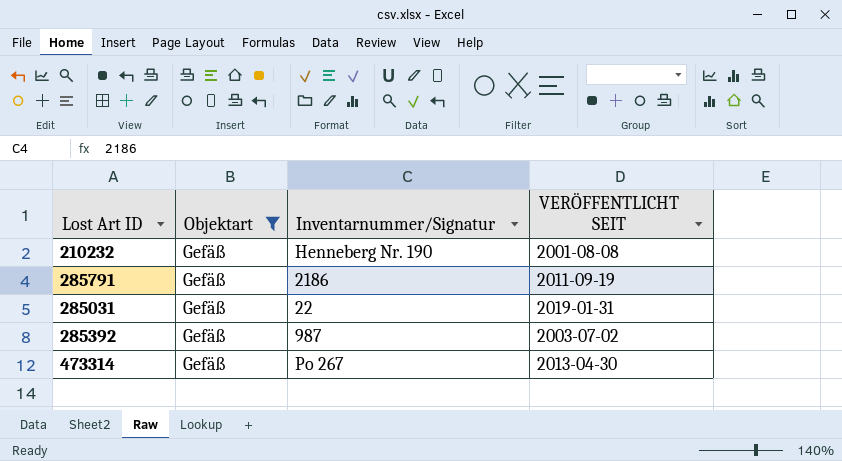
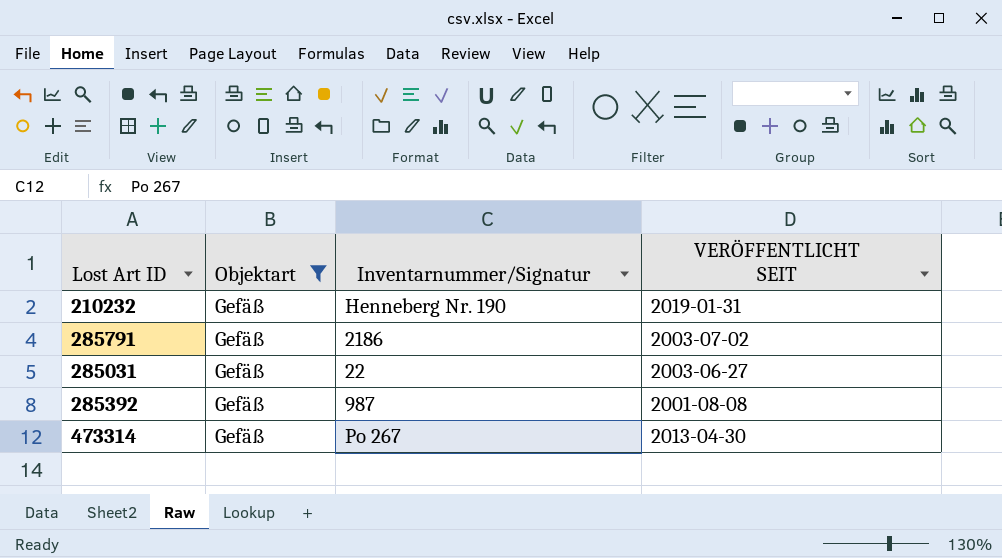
210232 | VERÖFFENTLICHT SEIT: 2001-08-08 -> 2019-01-31
285791 | VERÖFFENTLICHT SEIT: 2011-09-19 -> 2003-07-02
285031 | VERÖFFENTLICHT SEIT: 2019-01-31 -> 2003-06-27
285392 | VERÖFFENTLICHT SEIT: 2003-07-02 -> 2001-08-08

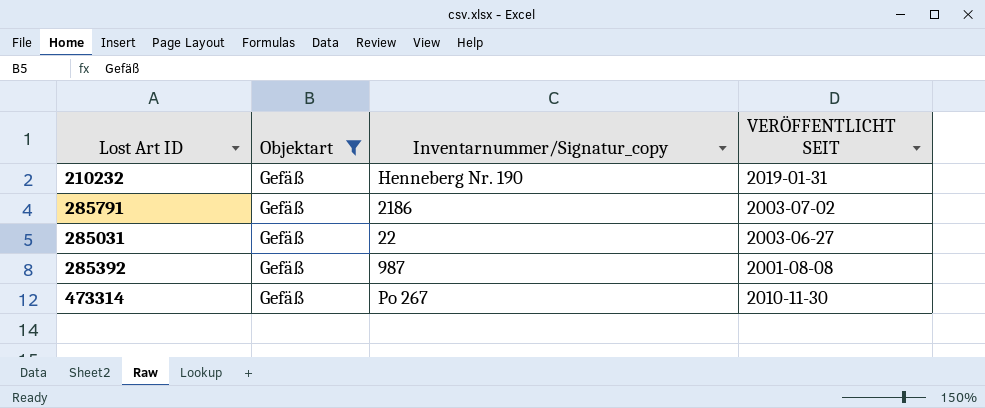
column name: Inventarnummer/Signatur -> Inventarnummer/Signatur_copy
473314 | VERÖFFENTLICHT SEIT: 2013-04-30 -> 2010-11-30

